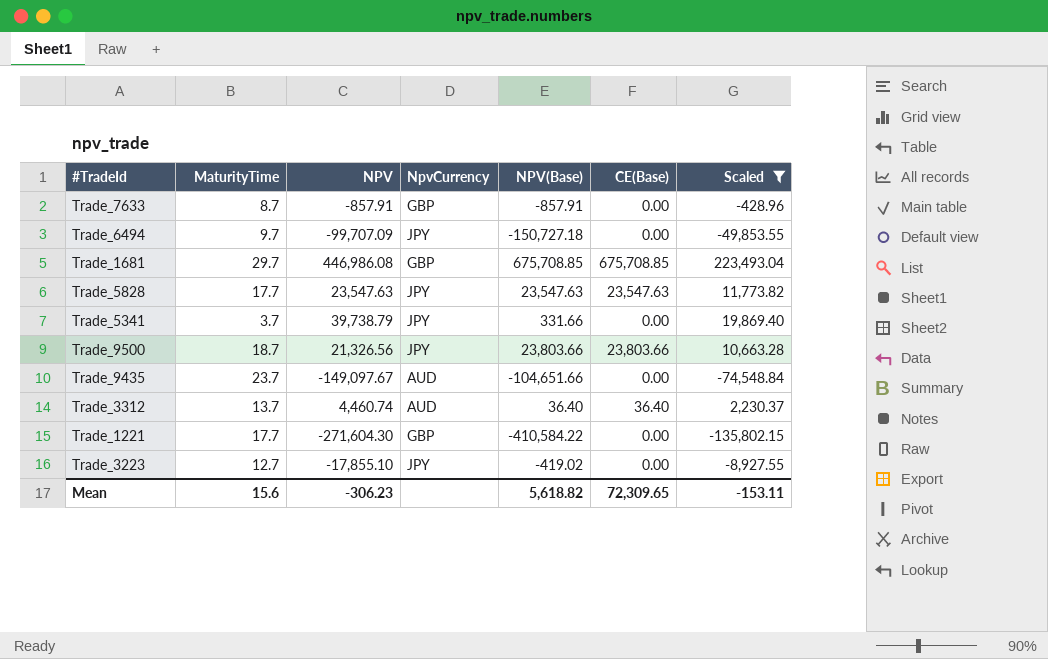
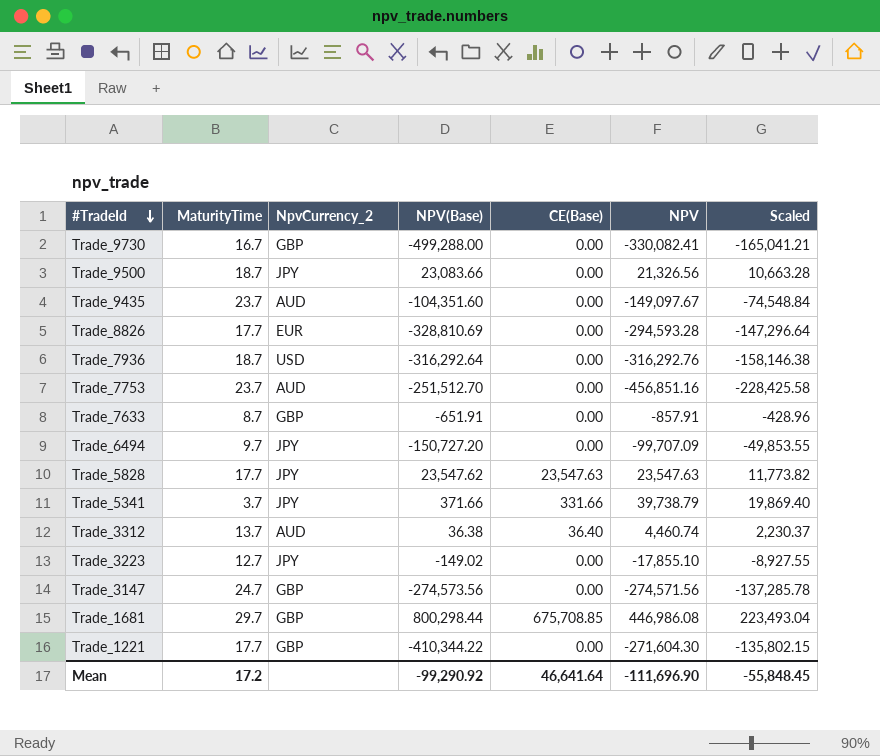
filter: Scaled >= -135,802.15 -> none
row order: none -> #TradeId descending
column name: NpvCurrency -> NpvCurrency_2
column NPV | position: 3 -> 6
Trade_9500 | NPV(Base): 23,803.66 -> 23,083.66
Trade_9500 | CE(Base): 23,803.66 -> 0.00
Trade_9435 | NPV(Base): -104,651.66 -> -104,351.60
Trade_7633 | NPV(Base): -857.91 -> -651.91
Trade_6494 | NPV(Base): -150,727.18 -> -150,727.20
Trade_5828 | NPV(Base): 23,547.63 -> 23,547.62
Trade_5341 | NPV(Base): 331.66 -> 371.66
Trade_5341 | CE(Base): 0.00 -> 331.66
Trade_3312 | NPV(Base): 36.40 -> 36.38
Trade_3223 | NPV(Base): -419.02 -> -149.02
Trade_1681 | NPV(Base): 675,708.85 -> 800,298.44
Trade_1221 | NPV(Base): -410,584.22 -> -410,344.22
Mean | MaturityTime: 15.6 -> 17.2
Mean | NPV(Base): 5,618.82 -> -99,290.92
Mean | CE(Base): 72,309.65 -> 46,641.64
Mean | NPV: -306.23 -> -111,696.90
Mean | Scaled: -153.11 -> -55,848.45

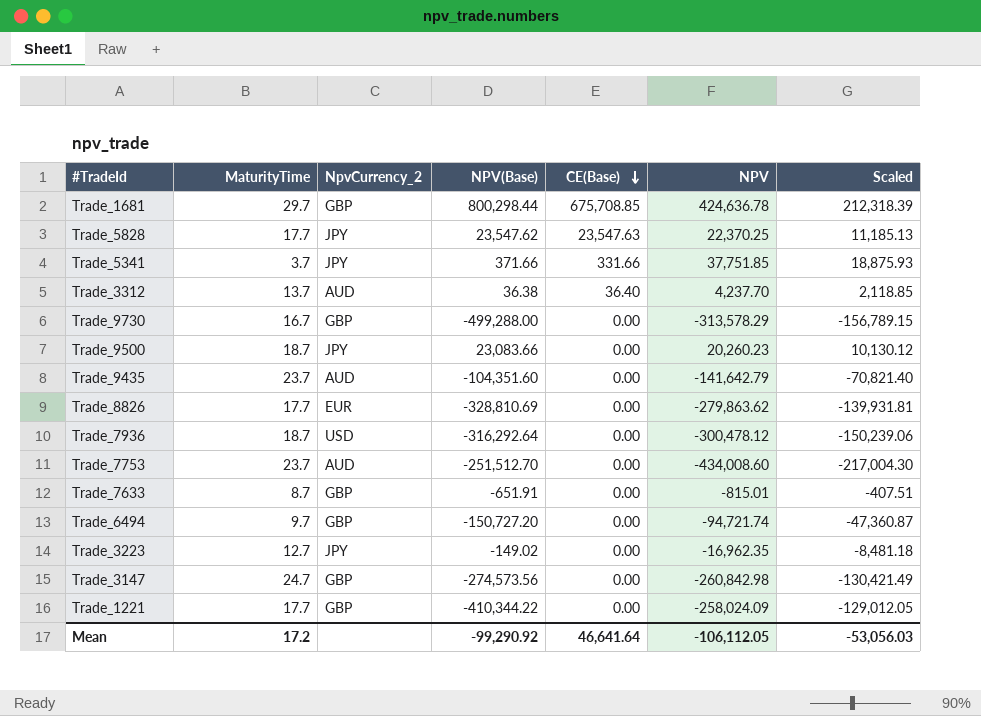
row order: #TradeId descending -> CE(Base) descending
Trade_1681 | NPV: 446,986.08 -> 424,636.78
Trade_1681 | Scaled: 223,493.04 -> 212,318.39
Trade_5828 | NPV: 23,547.63 -> 22,370.25
Trade_5828 | Scaled: 11,773.82 -> 11,185.13
Trade_5341 | NPV: 39,738.79 -> 37,751.85
Trade_5341 | Scaled: 19,869.40 -> 18,875.93
Trade_3312 | NPV: 4,460.74 -> 4,237.70
Trade_3312 | Scaled: 2,230.37 -> 2,118.85
Trade_9730 | NPV: -330,082.41 -> -313,578.29
Trade_9730 | Scaled: -165,041.21 -> -156,789.15
Trade_9500 | NPV: 21,326.56 -> 20,260.23
Trade_9500 | Scaled: 10,663.28 -> 10,130.12
Trade_9435 | NPV: -149,097.67 -> -141,642.79
Trade_9435 | Scaled: -74,548.84 -> -70,821.40
Trade_8826 | NPV: -294,593.28 -> -279,863.62
Trade_8826 | Scaled: -147,296.64 -> -139,931.81
Trade_7936 | NPV: -316,292.76 -> -300,478.12
Trade_7936 | Scaled: -158,146.38 -> -150,239.06
Trade_7753 | NPV: -456,851.16 -> -434,008.60
Trade_7753 | Scaled: -228,425.58 -> -217,004.30
Trade_7633 | NPV: -857.91 -> -815.01
Trade_7633 | Scaled: -428.96 -> -407.51
Trade_6494 | NpvCurrency_2: JPY -> GBP
Trade_6494 | NPV: -99,707.09 -> -94,721.74
Trade_6494 | Scaled: -49,853.55 -> -47,360.87
Trade_3223 | NPV: -17,855.10 -> -16,962.35
Trade_3223 | Scaled: -8,927.55 -> -8,481.18
Trade_3147 | NPV: -274,571.56 -> -260,842.98
Trade_3147 | Scaled: -137,285.78 -> -130,421.49
Trade_1221 | NPV: -271,604.30 -> -258,024.09
Trade_1221 | Scaled: -135,802.15 -> -129,012.05
Mean | NPV: -111,696.90 -> -106,112.05
Mean | Scaled: -55,848.45 -> -53,056.03

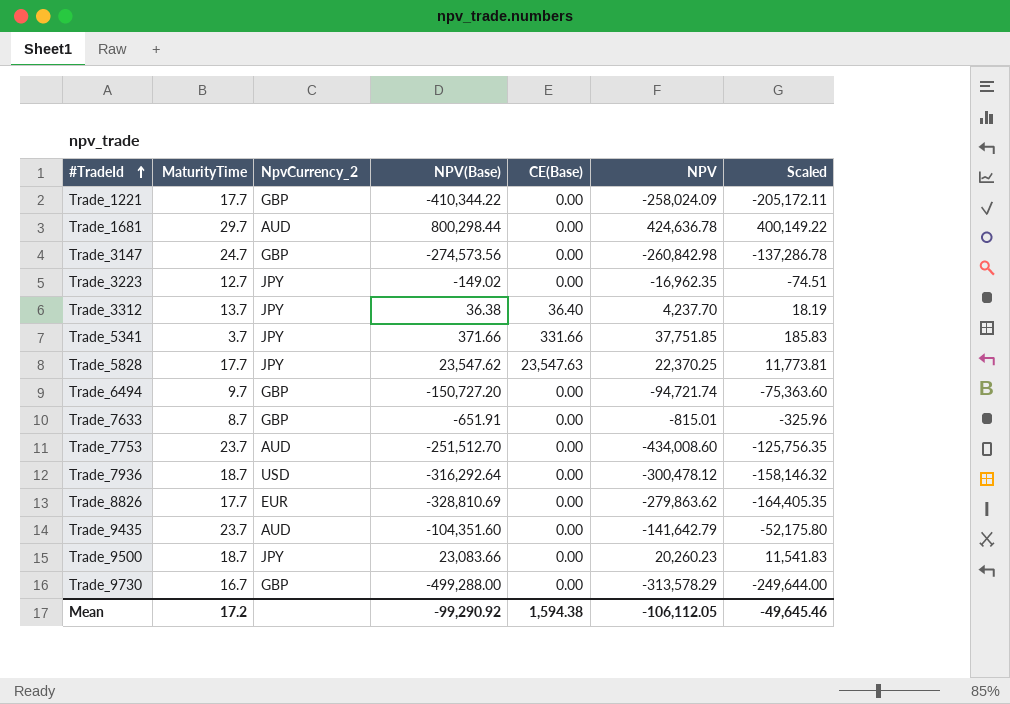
row order: CE(Base) descending -> #TradeId ascending
column Scaled | formula: [NPV] * 0.5 -> [NPV(Base)] * 0.5
Trade_1681 | NpvCurrency_2: GBP -> AUD
Trade_1681 | CE(Base): 675,708.85 -> 0.00
Trade_3312 | NpvCurrency_2: AUD -> JPY
Mean | CE(Base): 46,641.64 -> 1,594.38
Mean | Scaled: -53,056.03 -> -49,645.46

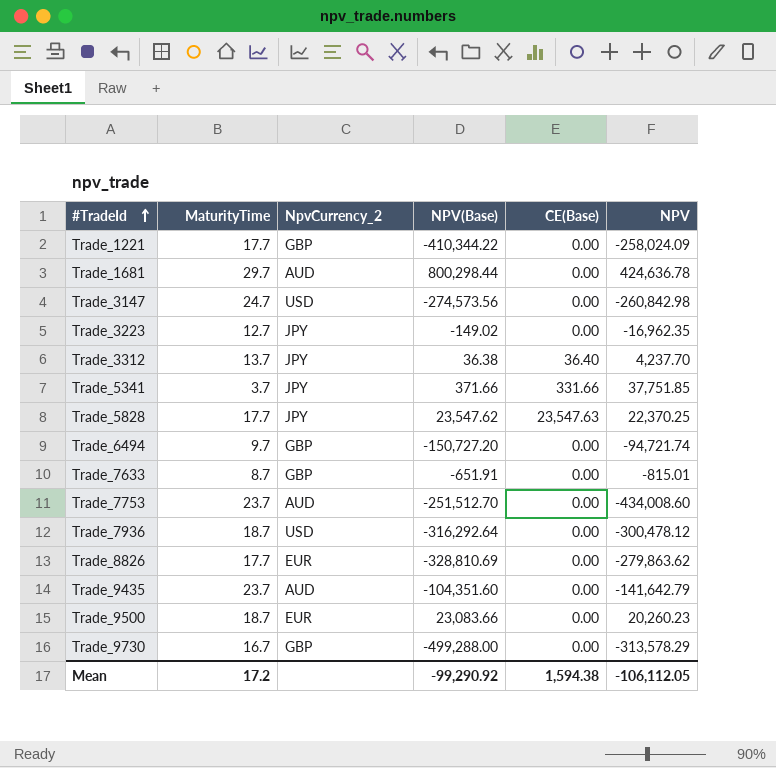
column Scaled | formula: [NPV(Base)] * 0.5 -> none
Trade_3147 | NpvCurrency_2: GBP -> USD
Trade_9500 | NpvCurrency_2: JPY -> EUR

